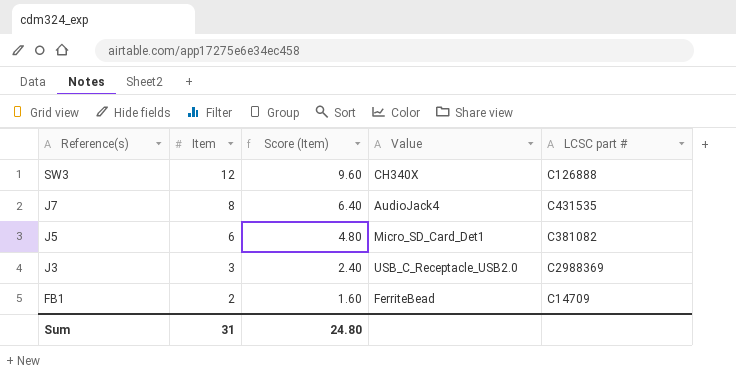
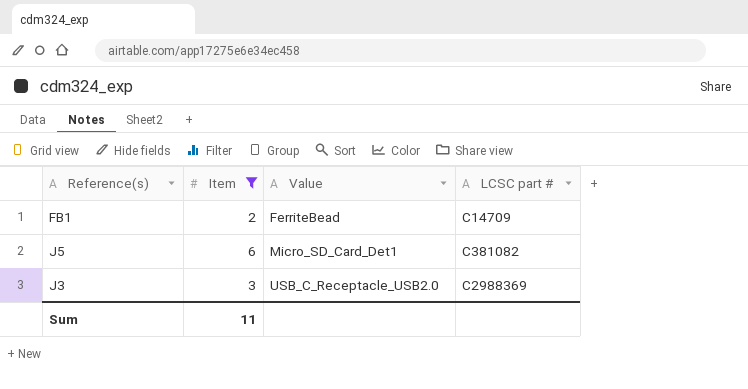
filter: none -> Item <= 6
row order: Reference(s) descending -> Value ascending
column Score (Item) | formula: [Item] * 0.8 -> none
Sum | Item: 31 -> 11

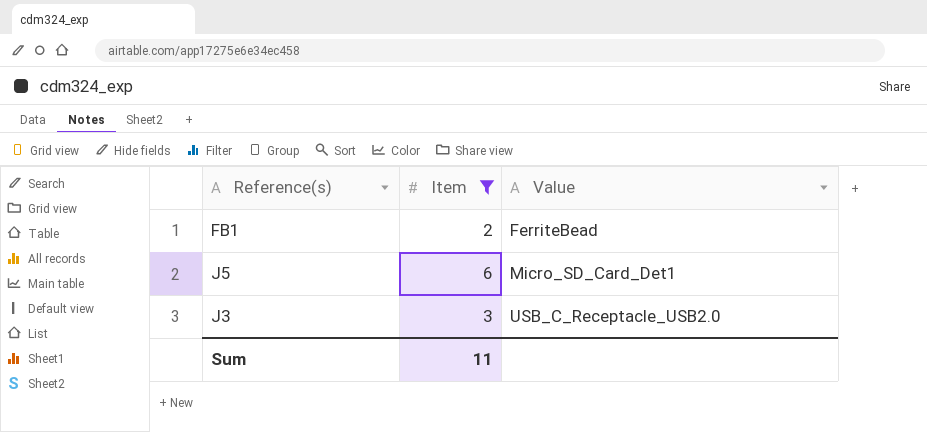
column LCSC part # | position: 4 -> none

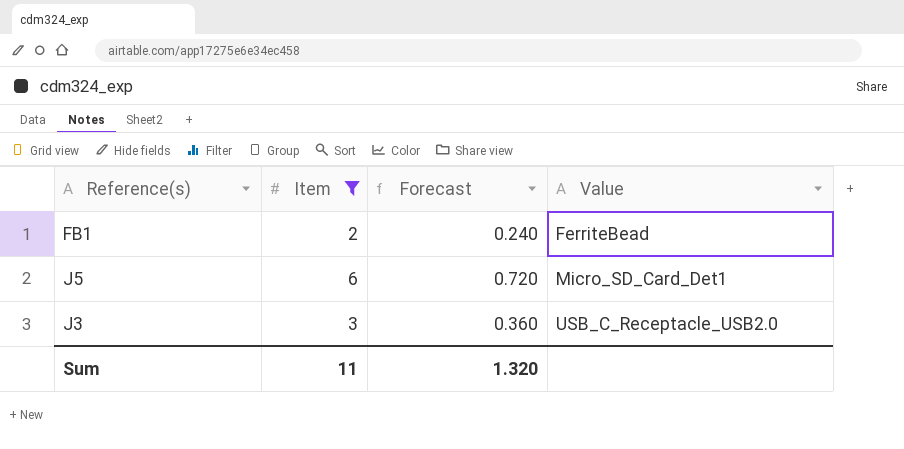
column Forecast | formula: none -> [Item] * 0.12

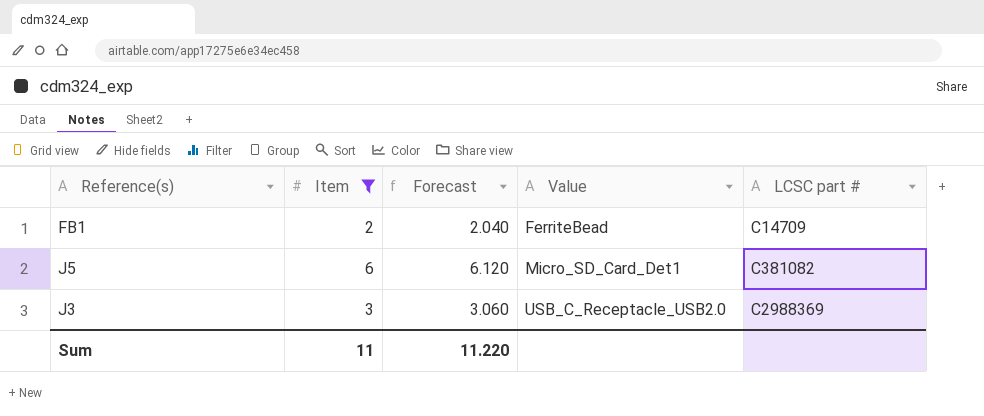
column Forecast | formula: [Item] * 0.12 -> [Item] * 1.02
column LCSC part # | position: none -> 5
Sum | Forecast: 1.320 -> 11.220

